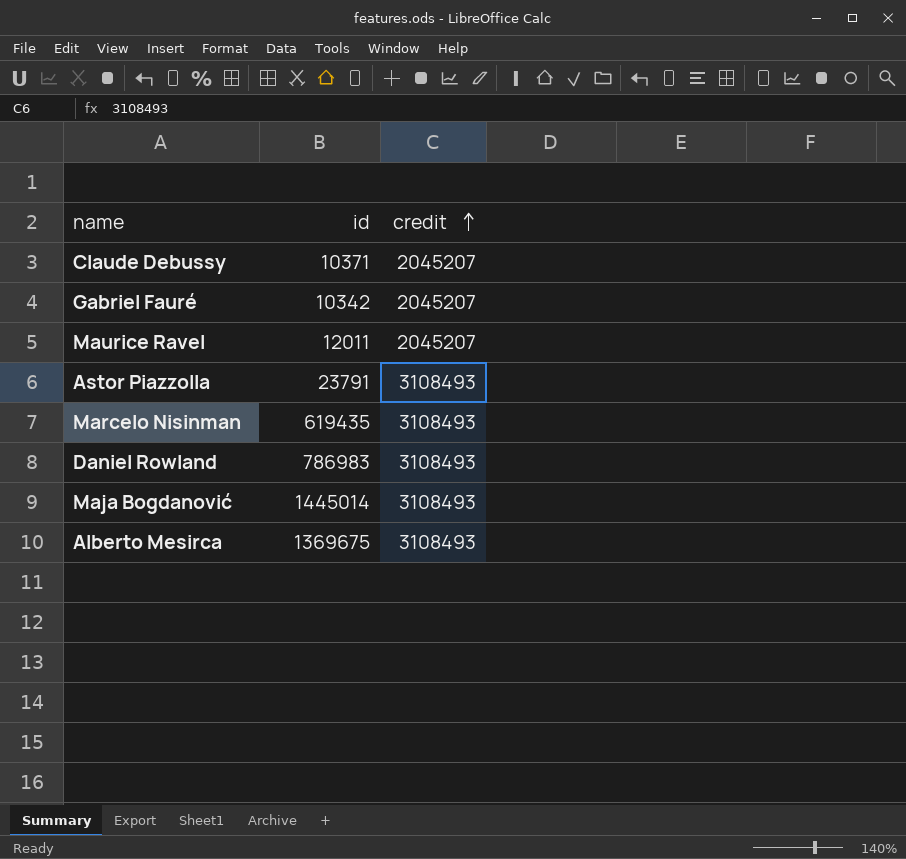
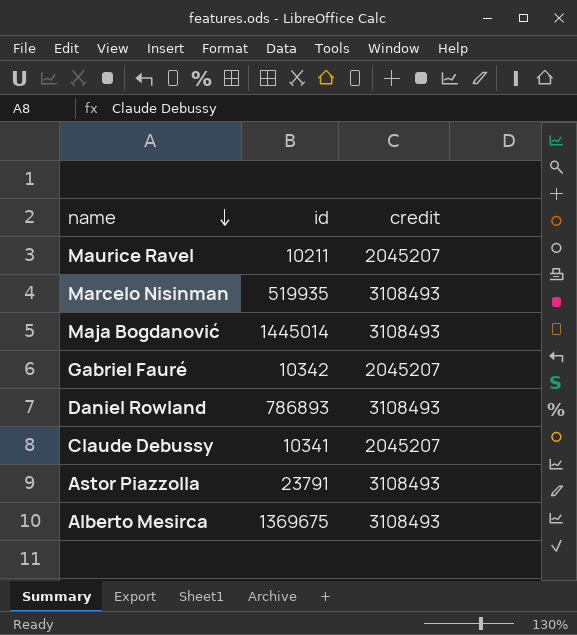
row order: credit ascending -> name descending
Maurice Ravel | id: 12011 -> 10211
Marcelo Nisinman | id: 619435 -> 519935
Daniel Rowland | id: 786983 -> 786893
Claude Debussy | id: 10371 -> 10341

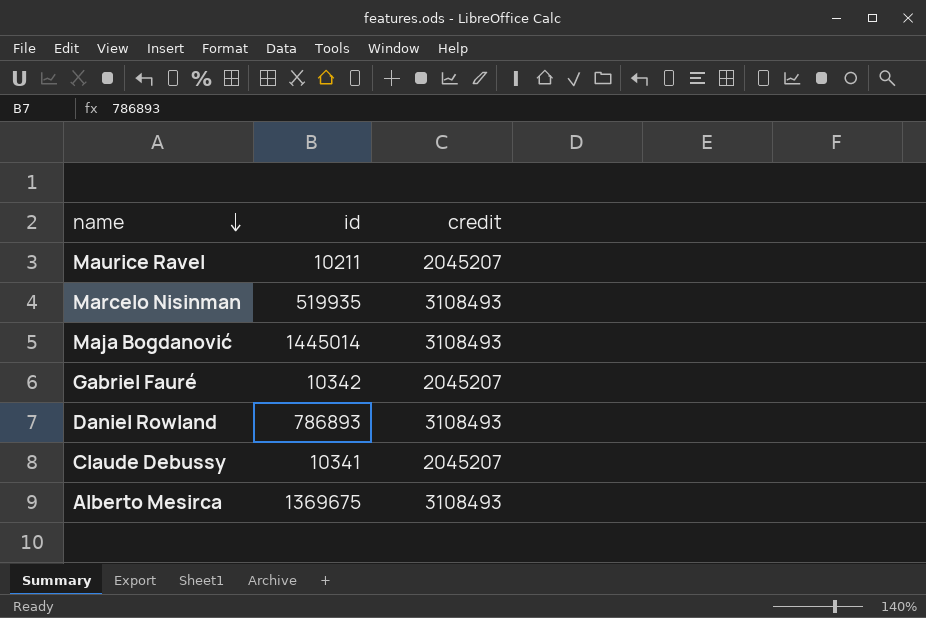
row Astor Piazzolla: 23791 | 3108493 -> none

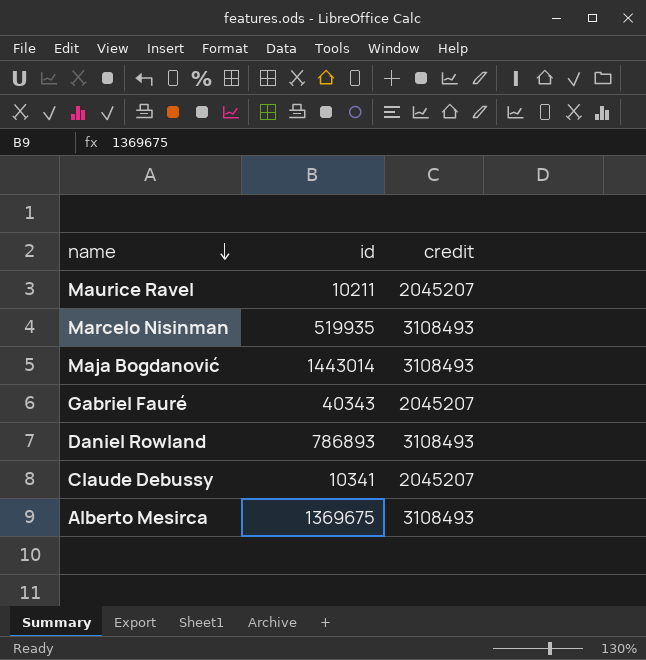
Maja Bogdanović | id: 1445014 -> 1443014
Gabriel Fauré | id: 10342 -> 40343

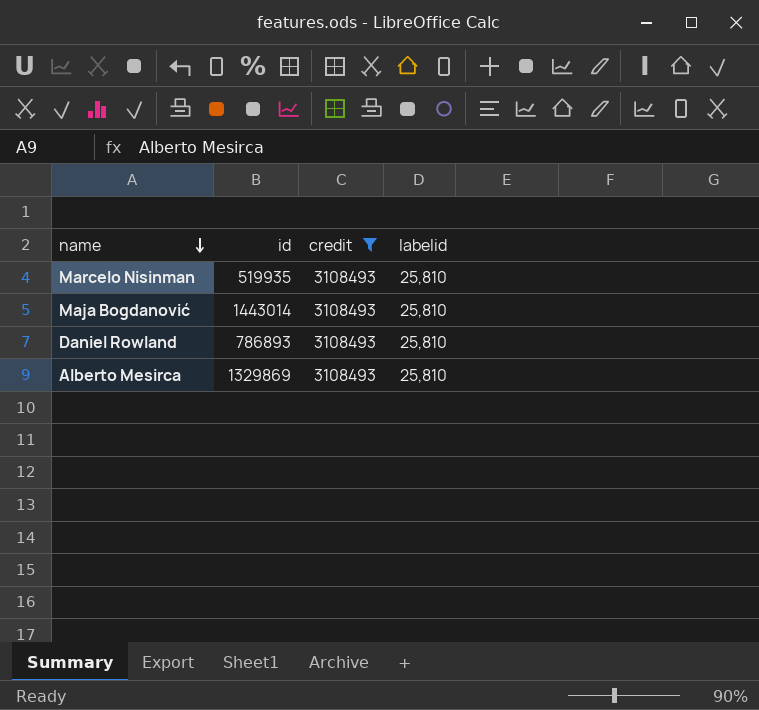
filter: none -> credit = 3108493
column labelid | position: none -> 4
Alberto Mesirca | id: 1369675 -> 1329869

